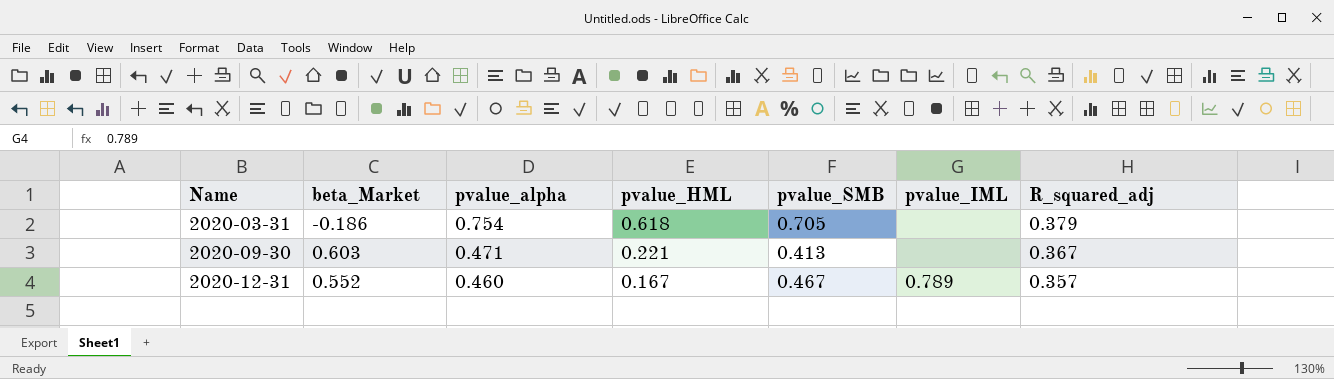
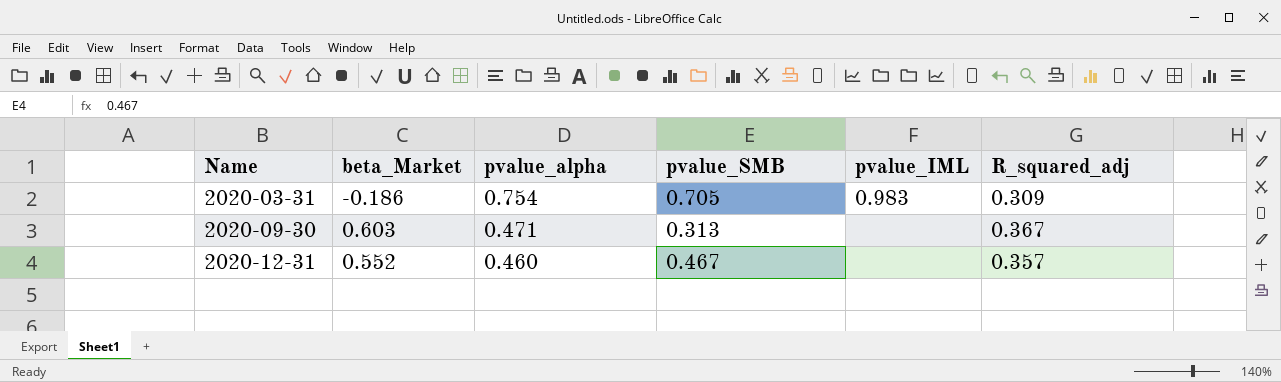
column pvalue_HML | position: 4 -> none
2020-03-31 | pvalue_IML: none -> 0.983
2020-03-31 | R_squared_adj: 0.379 -> 0.309
2020-09-30 | pvalue_SMB: 0.413 -> 0.313
2020-12-31 | pvalue_IML: 0.789 -> none

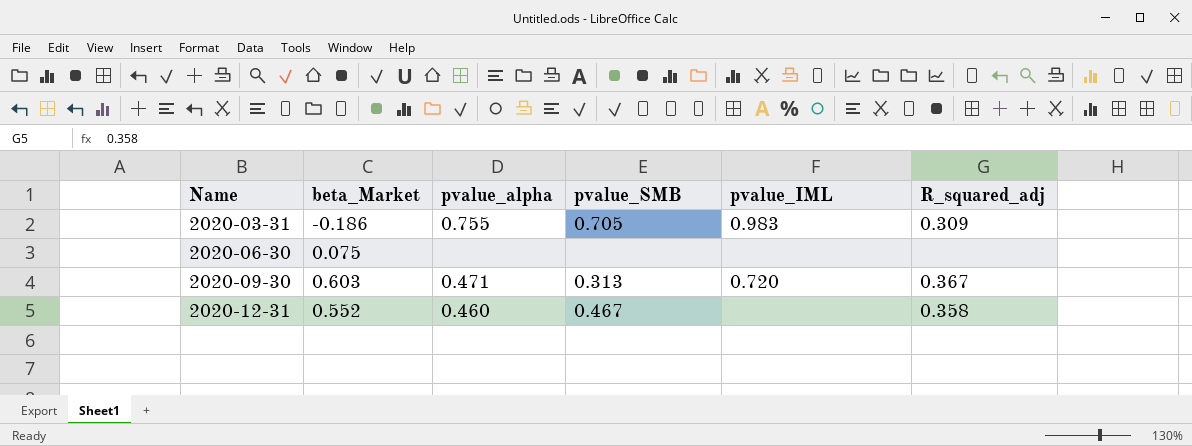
2020-03-31 | pvalue_alpha: 0.754 -> 0.755
row 2020-06-30: none -> 0.075 | none | none | none | none
2020-09-30 | pvalue_IML: none -> 0.720
2020-12-31 | R_squared_adj: 0.357 -> 0.358

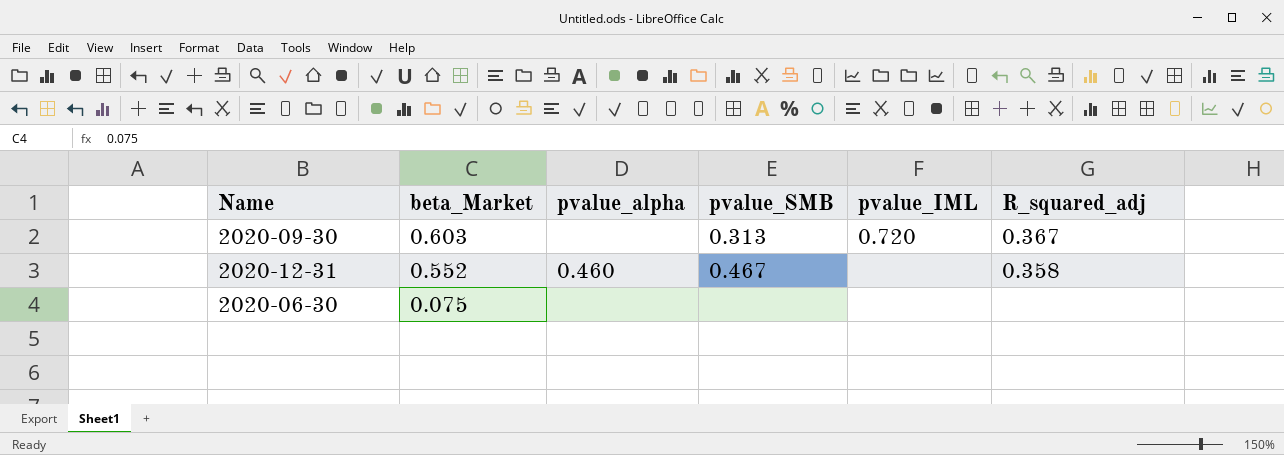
row order: Name ascending -> beta_Market descending
row 2020-03-31: -0.186 | 0.755 | 0.705 | 0.983 | 0.309 -> none
2020-09-30 | pvalue_alpha: 0.471 -> none

